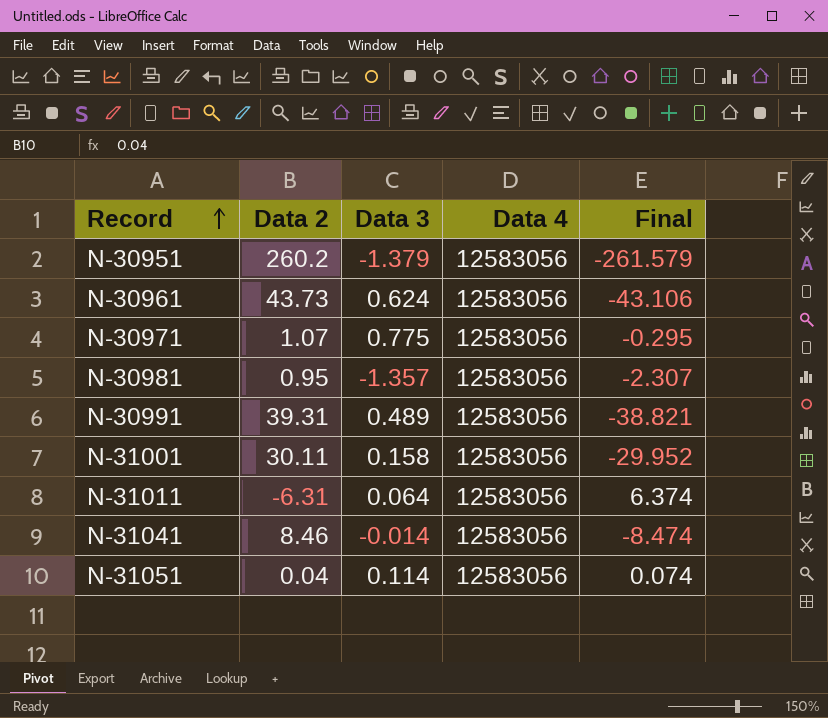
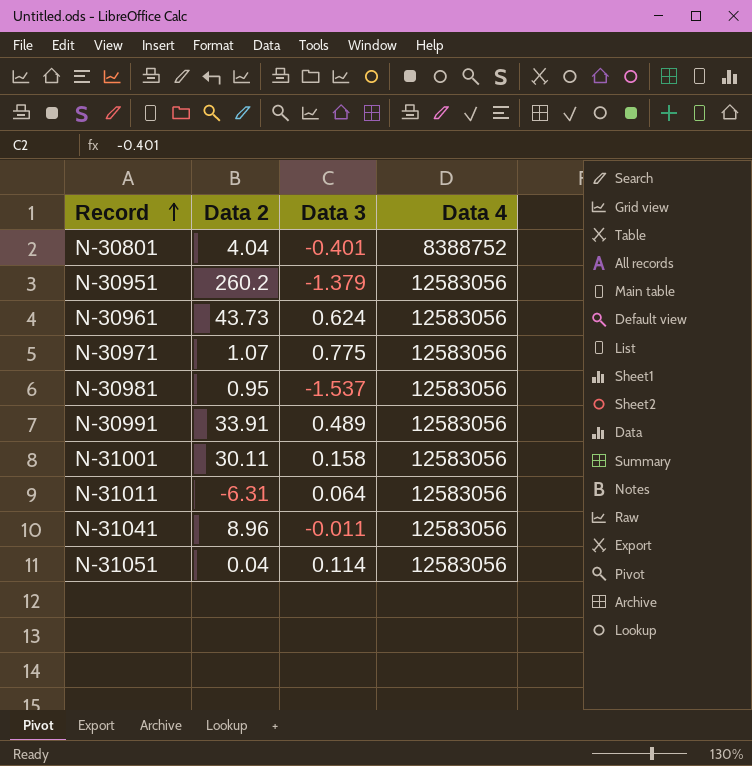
column Final | formula: [Data 3] - [Data 2] -> none
row N-30801: none -> 4.04 | -0.401 | 8388752
N-30981 | Data 3: -1.357 -> -1.537
N-30991 | Data 2: 39.31 -> 33.91
N-31041 | Data 2: 8.46 -> 8.96
N-31041 | Data 3: -0.014 -> -0.011

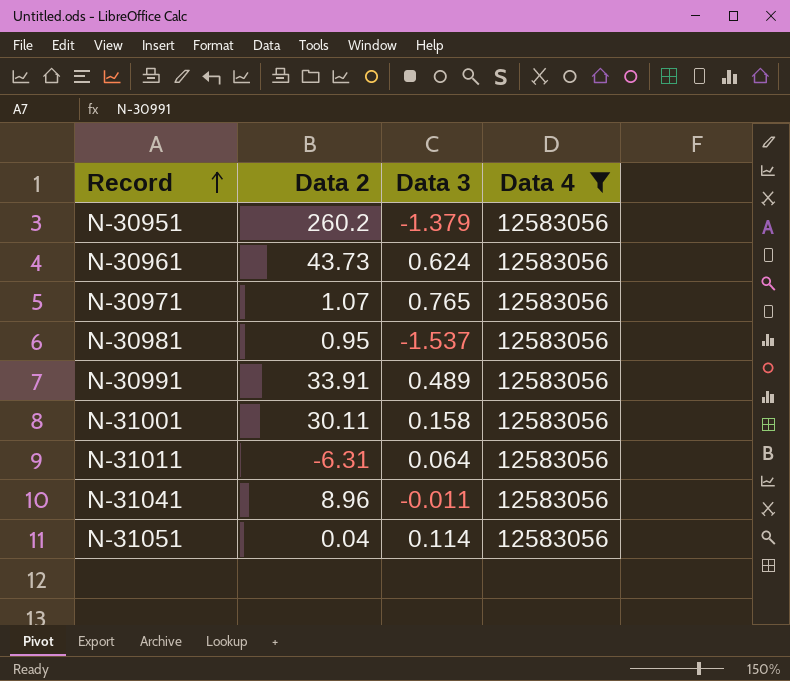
filter: none -> Data 4 = 12583056
N-30971 | Data 3: 0.775 -> 0.765

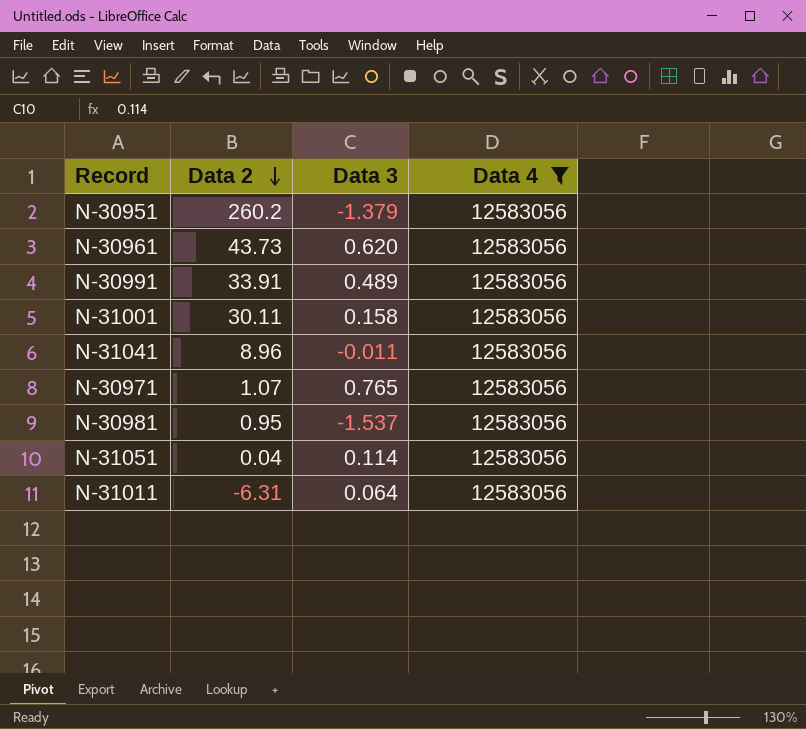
row order: Record ascending -> Data 2 descending
N-30961 | Data 3: 0.624 -> 0.620

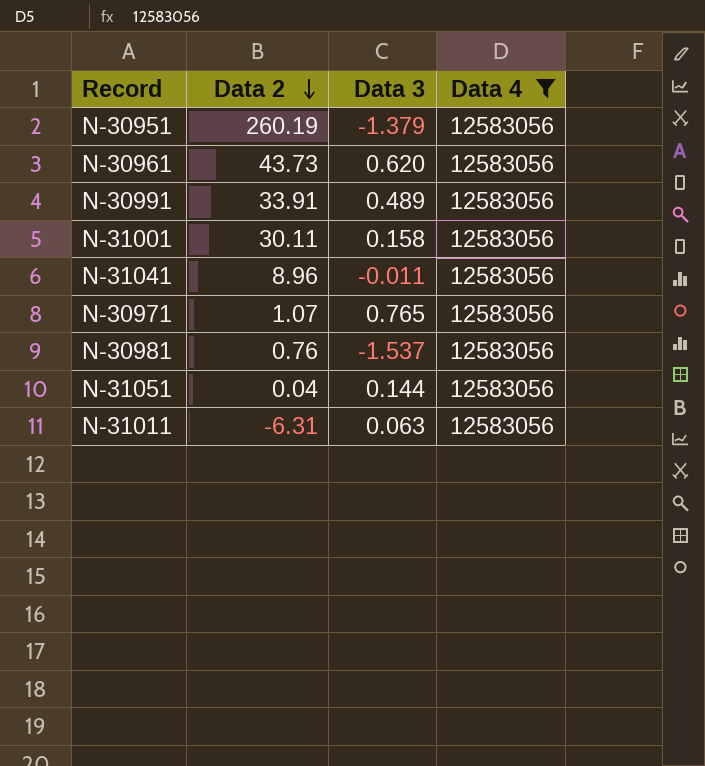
N-30951 | Data 2: 260.2 -> 260.19
N-30981 | Data 2: 0.95 -> 0.76
N-31051 | Data 3: 0.114 -> 0.144
N-31011 | Data 3: 0.064 -> 0.063

